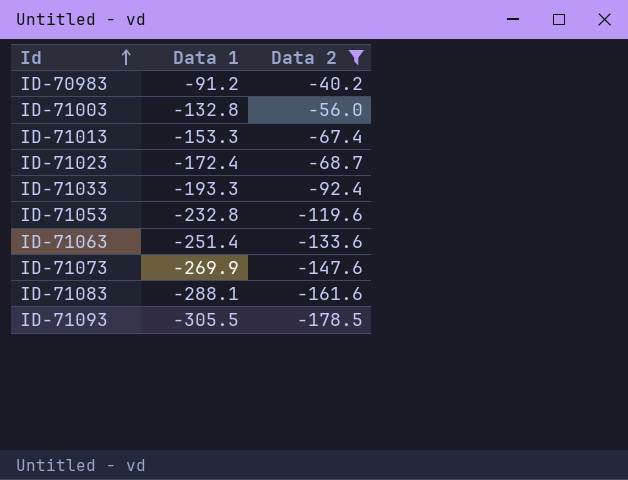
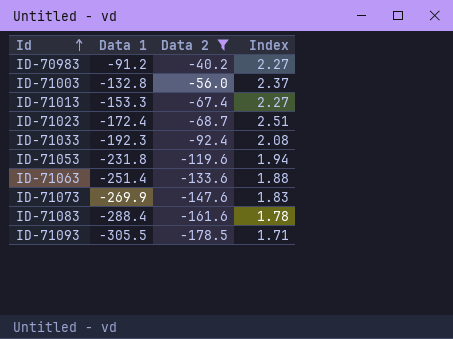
column Index | formula: none -> [Data 1] / [Data 2]
ID-71033 | Data 1: -193.3 -> -192.3
ID-71053 | Data 1: -232.8 -> -231.8
ID-71083 | Data 1: -288.1 -> -288.4

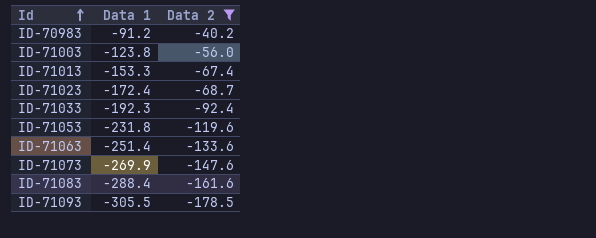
column Index | formula: [Data 1] / [Data 2] -> none
ID-71003 | Data 1: -132.8 -> -123.8

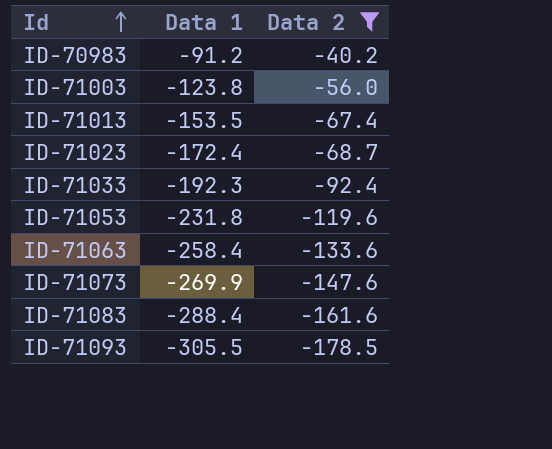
ID-71013 | Data 1: -153.3 -> -153.5
ID-71063 | Data 1: -251.4 -> -258.4

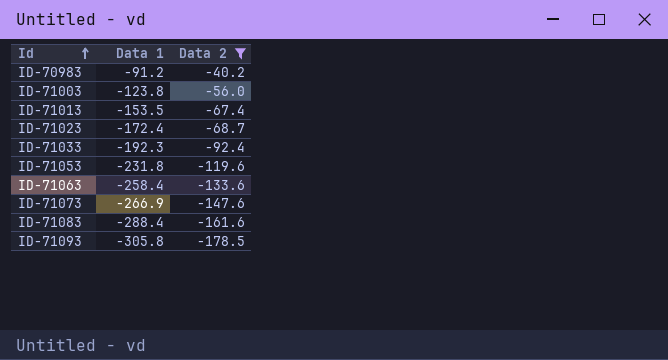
ID-71073 | Data 1: -269.9 -> -266.9
ID-71093 | Data 1: -305.5 -> -305.8

